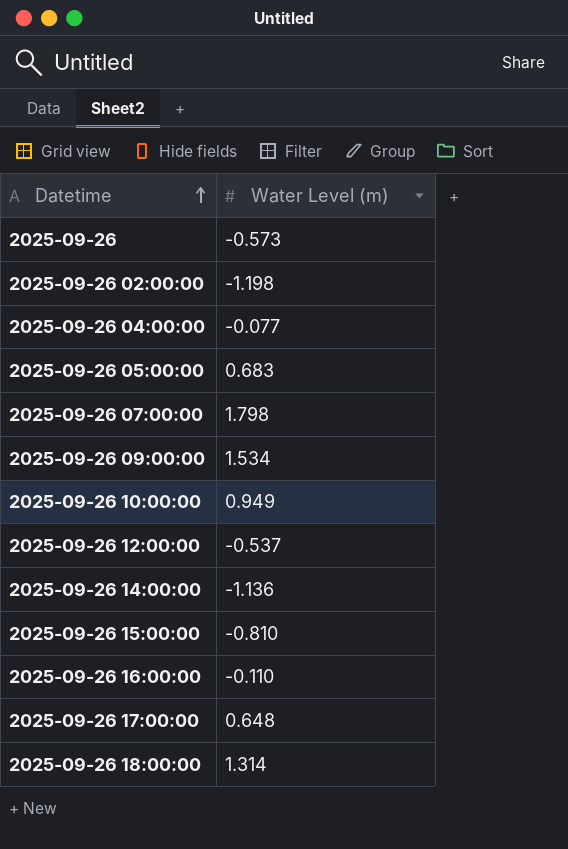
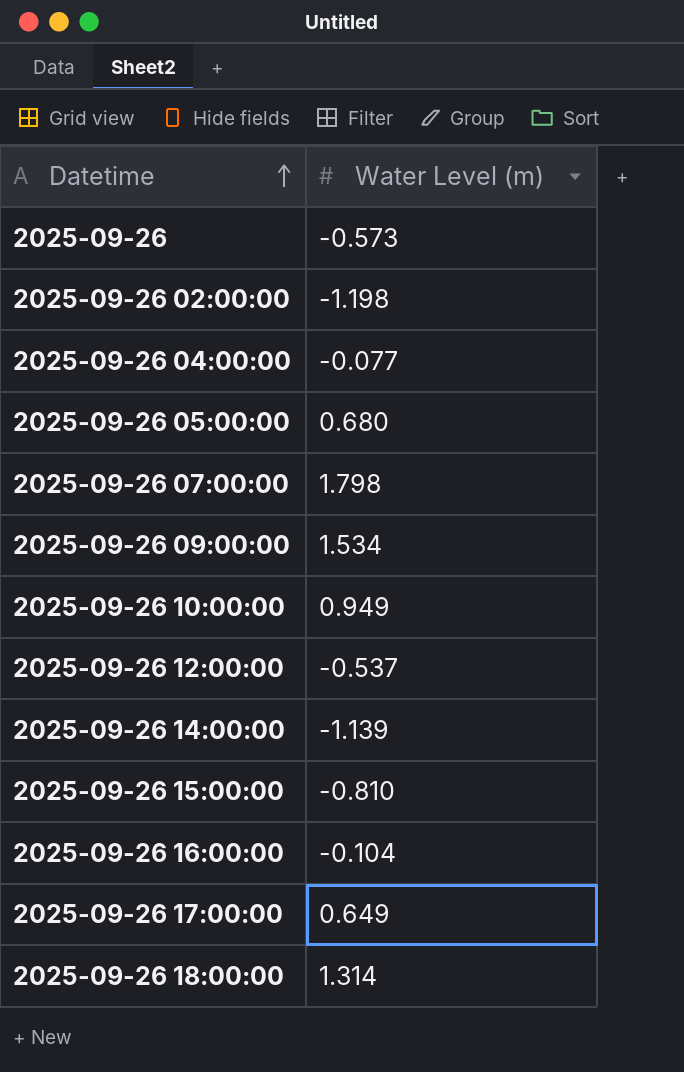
2025-09-26 05:00:00 | Water Level (m): 0.683 -> 0.680
2025-09-26 14:00:00 | Water Level (m): -1.136 -> -1.139
2025-09-26 16:00:00 | Water Level (m): -0.110 -> -0.104
2025-09-26 17:00:00 | Water Level (m): 0.648 -> 0.649

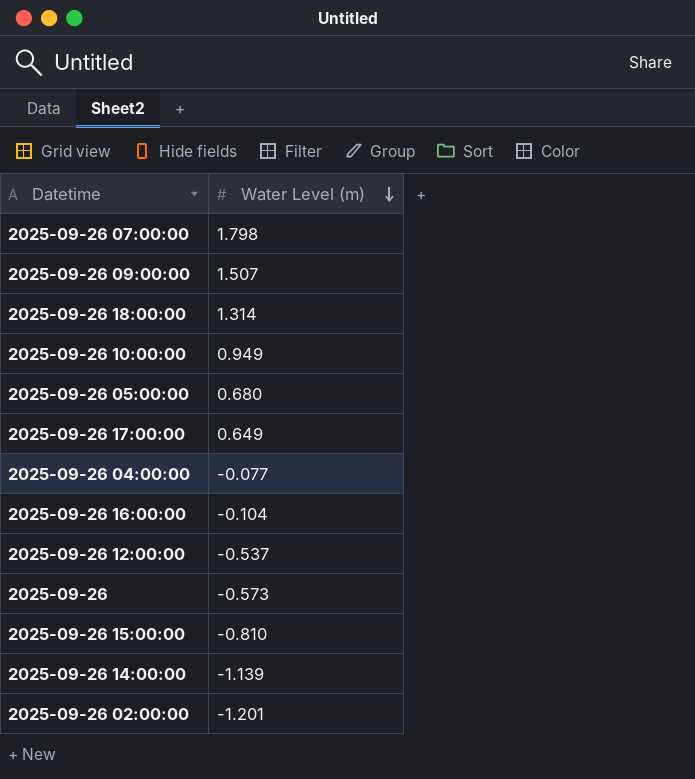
row order: Datetime ascending -> Water Level (m) descending
2025-09-26 09:00:00 | Water Level (m): 1.534 -> 1.507
2025-09-26 02:00:00 | Water Level (m): -1.198 -> -1.201

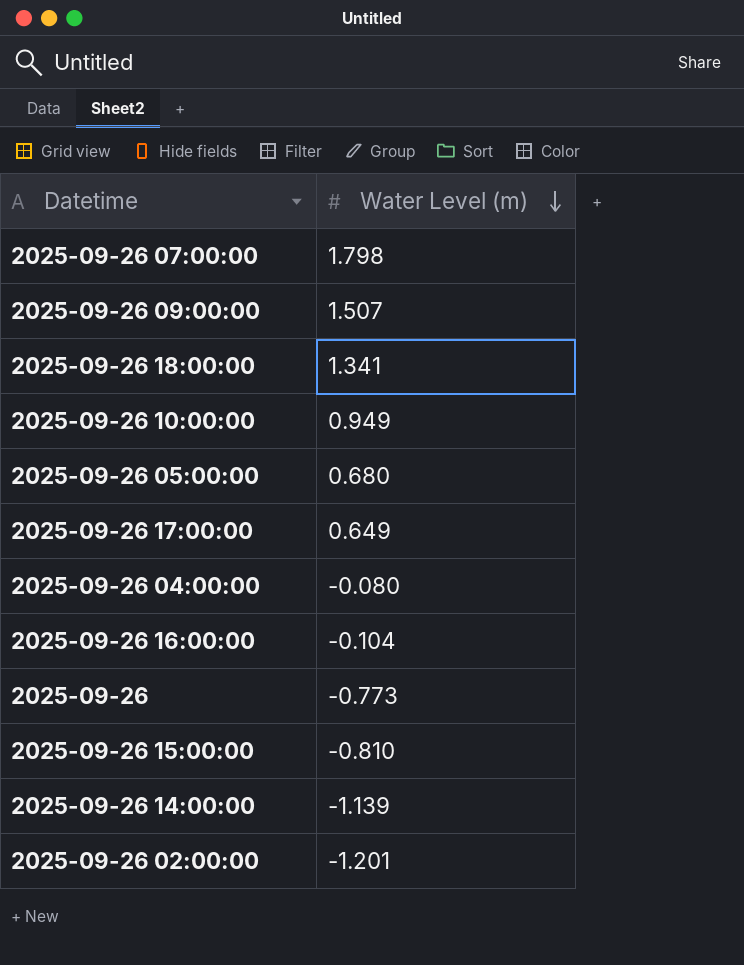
row 2025-09-26 12:00:00: -0.537 -> none
2025-09-26 18:00:00 | Water Level (m): 1.314 -> 1.341
2025-09-26 04:00:00 | Water Level (m): -0.077 -> -0.080
2025-09-26 | Water Level (m): -0.573 -> -0.773

